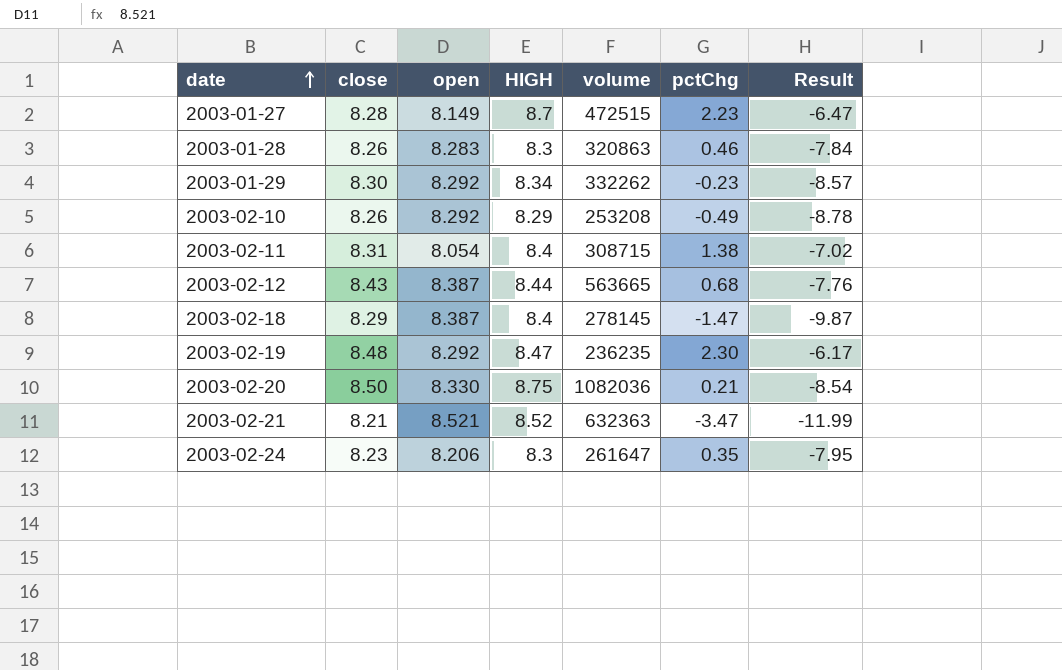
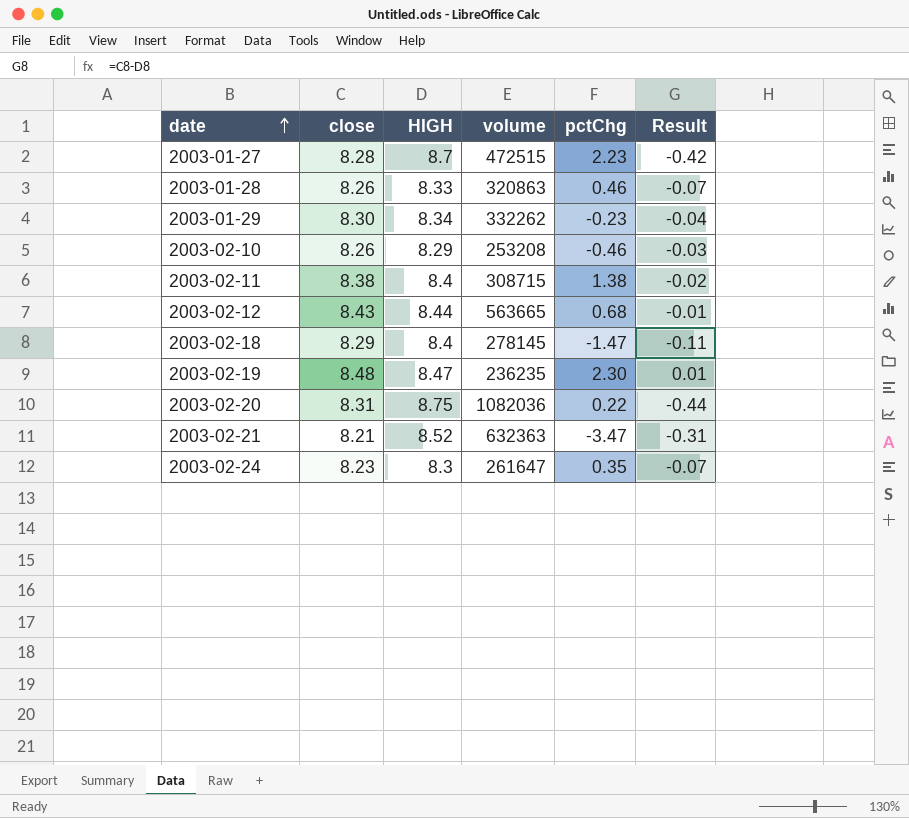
column open | position: 3 -> none
column Result | formula: [pctChg] - [HIGH] -> [close] - [HIGH]
2003-01-28 | HIGH: 8.3 -> 8.33
2003-02-10 | pctChg: -0.49 -> -0.46
2003-02-11 | close: 8.31 -> 8.38
2003-02-20 | close: 8.50 -> 8.31
2003-02-20 | pctChg: 0.21 -> 0.22

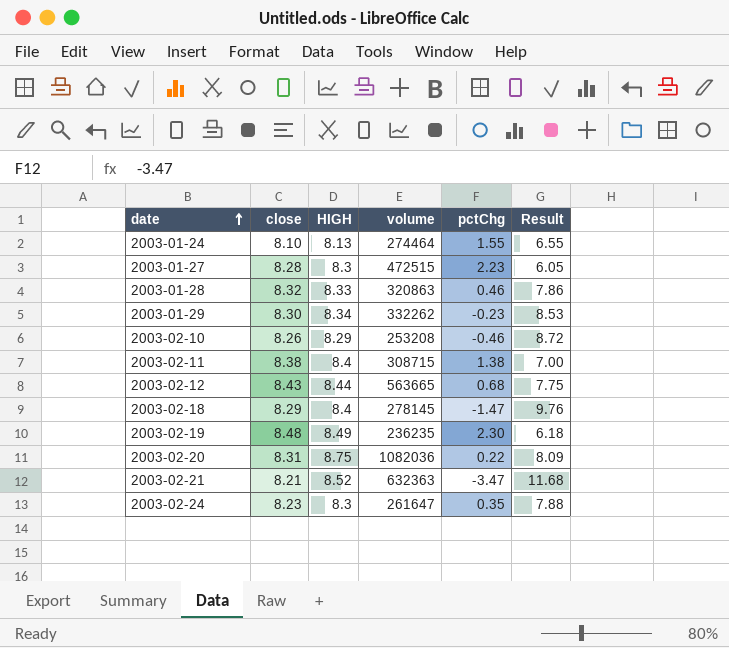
column Result | formula: [close] - [HIGH] -> [close] - [pctChg]
row 2003-01-24: none -> 8.10 | 8.13 | 274464 | 1.55 | 6.55
2003-01-27 | HIGH: 8.7 -> 8.3
2003-01-28 | close: 8.26 -> 8.32
2003-02-19 | HIGH: 8.47 -> 8.49

